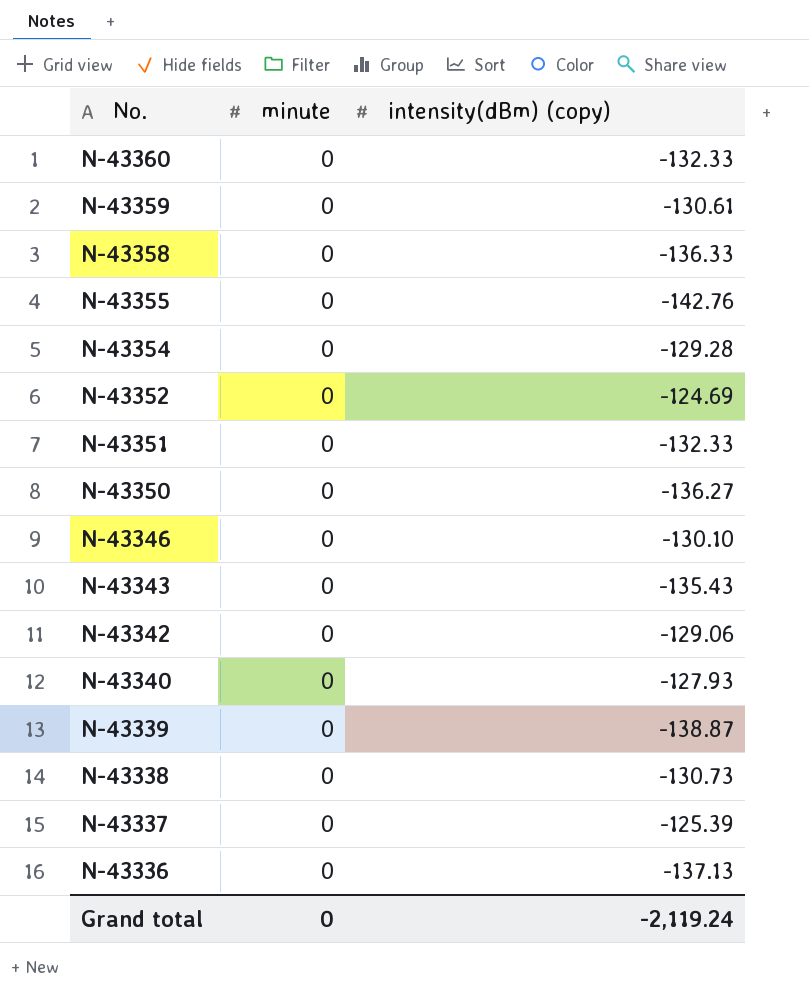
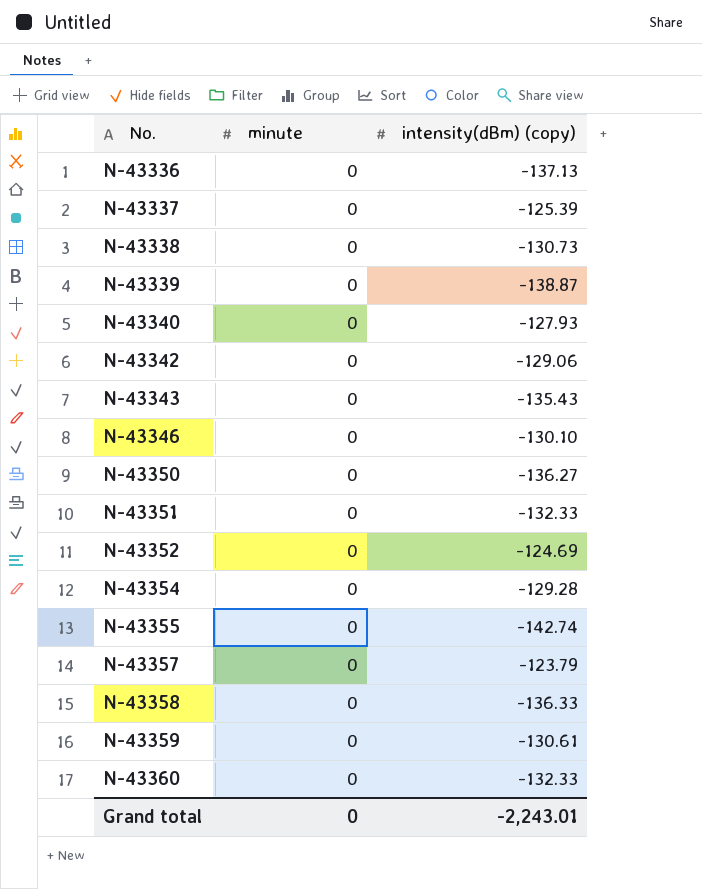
row order: No. descending -> No. ascending
N-43355 | intensity(dBm) (copy): -142.76 -> -142.74
row N-43357: none -> 0 | -123.79
Grand total | intensity(dBm) (copy): -2,119.24 -> -2,243.01

